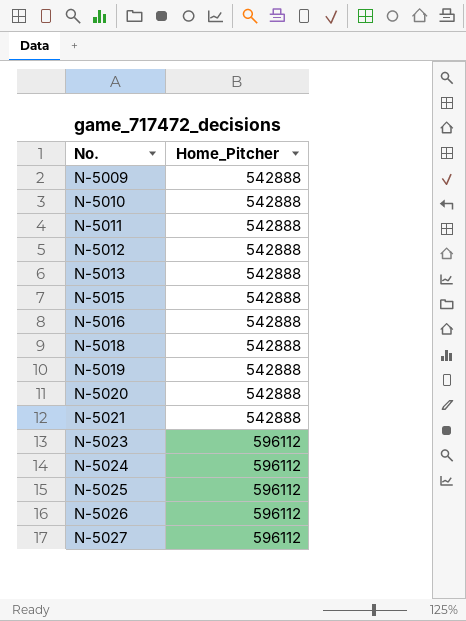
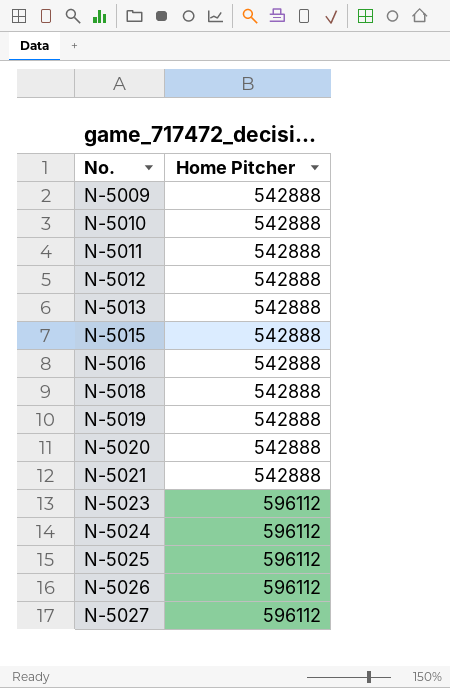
column name: Home_Pitcher -> Home Pitcher

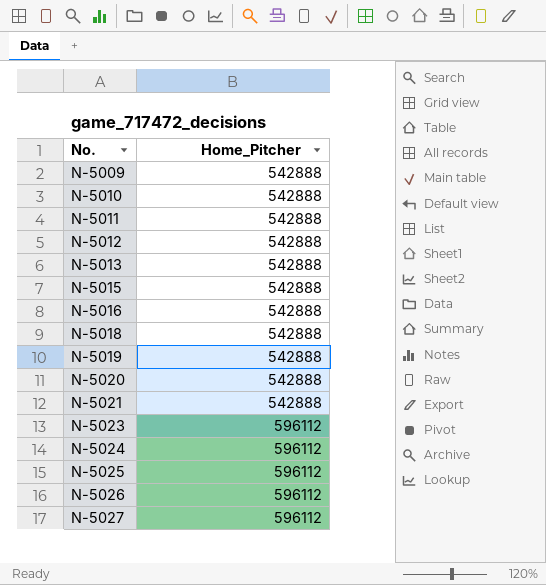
column name: Home Pitcher -> Home_Pitcher

